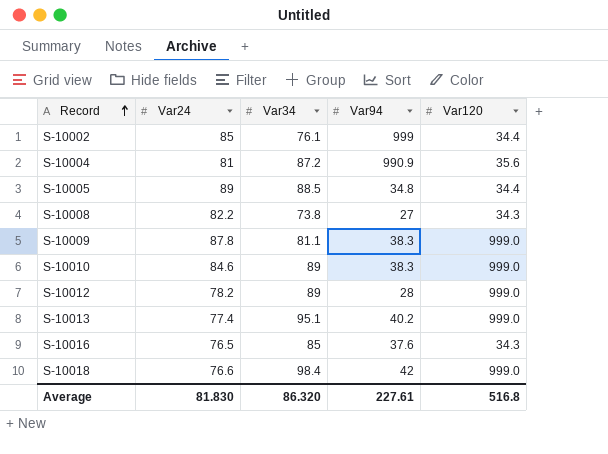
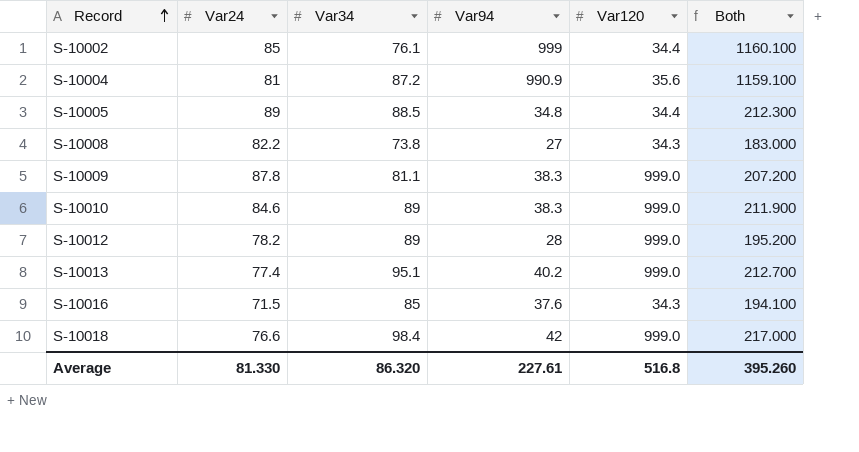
column Both | formula: none -> [Var24] + [Var34] + [Var94]
S-10016 | Var24: 76.5 -> 71.5
Average | Var24: 81.830 -> 81.330

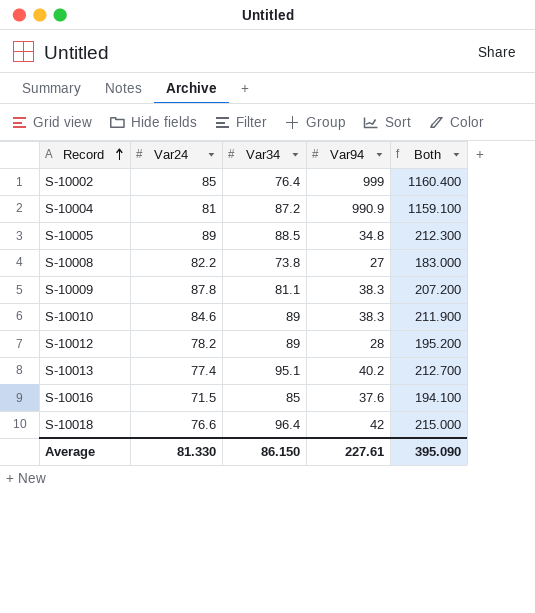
column Var120 | position: 5 -> none
S-10002 | Var34: 76.1 -> 76.4
S-10002 | Both: 1160.100 -> 1160.400
S-10018 | Var34: 98.4 -> 96.4
S-10018 | Both: 217.000 -> 215.000
Average | Var34: 86.320 -> 86.150
Average | Both: 395.260 -> 395.090

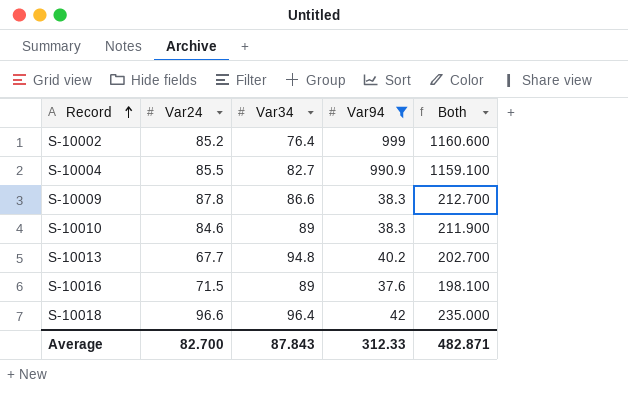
filter: none -> Var94 >= 37.6
S-10002 | Var24: 85 -> 85.2
S-10002 | Both: 1160.400 -> 1160.600
S-10004 | Var24: 81 -> 85.5
S-10004 | Var34: 87.2 -> 82.7
S-10009 | Var34: 81.1 -> 86.6
S-10009 | Both: 207.200 -> 212.700
S-10013 | Var24: 77.4 -> 67.7
S-10013 | Var34: 95.1 -> 94.8
S-10013 | Both: 212.700 -> 202.700
S-10016 | Var34: 85 -> 89
S-10016 | Both: 194.100 -> 198.100
S-10018 | Var24: 76.6 -> 96.6
S-10018 | Both: 215.000 -> 235.000
Average | Var24: 81.330 -> 82.700
Average | Var34: 86.150 -> 87.843
Average | Var94: 227.61 -> 312.33
Average | Both: 395.090 -> 482.871

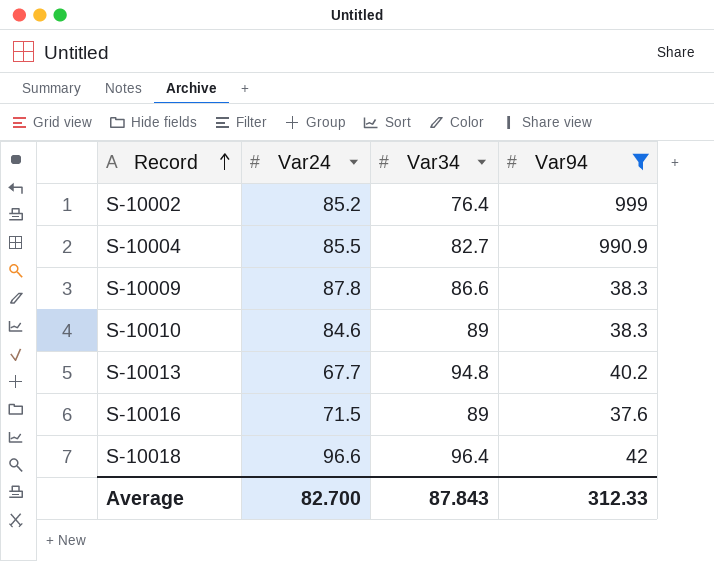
column Both | formula: [Var24] + [Var34] + [Var94] -> none

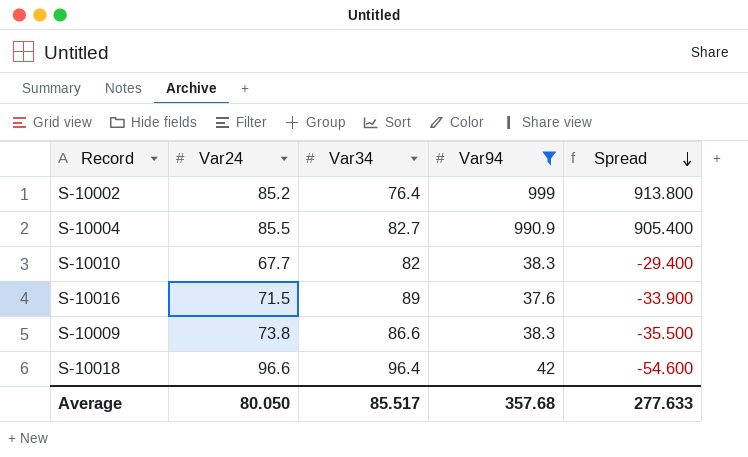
row order: Record ascending -> Spread descending
column Spread | formula: none -> [Var94] - [Var24]
row S-10013: 67.7 | 94.8 | 40.2 -> none
S-10010 | Var24: 84.6 -> 67.7
S-10010 | Var34: 89 -> 82
S-10009 | Var24: 87.8 -> 73.8
Average | Var24: 82.700 -> 80.050
Average | Var34: 87.843 -> 85.517
Average | Var94: 312.33 -> 357.68

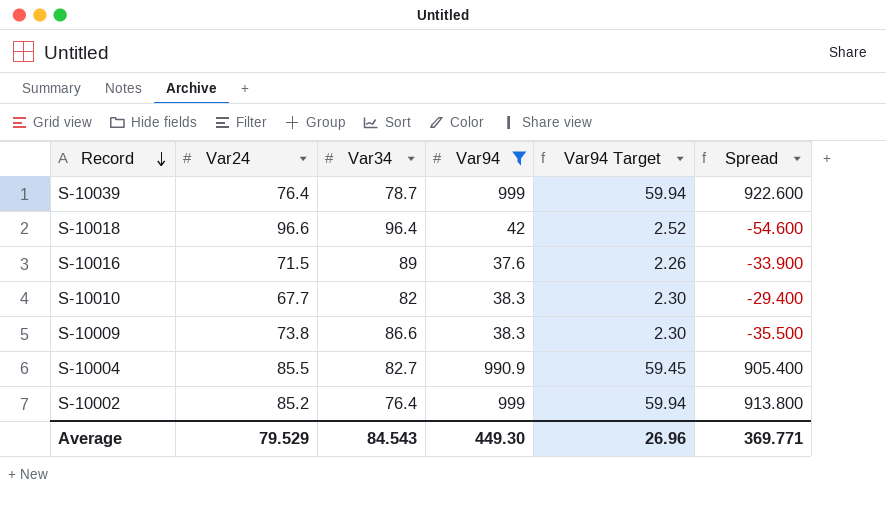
row order: Spread descending -> Record descending
column Var94 Target | formula: none -> [Var94] * 0.06
row S-10039: none -> 76.4 | 78.7 | 999 | 59.94 | 922.600
Average | Var24: 80.050 -> 79.529
Average | Var34: 85.517 -> 84.543
Average | Var94: 357.68 -> 449.30
Average | Spread: 277.633 -> 369.771

